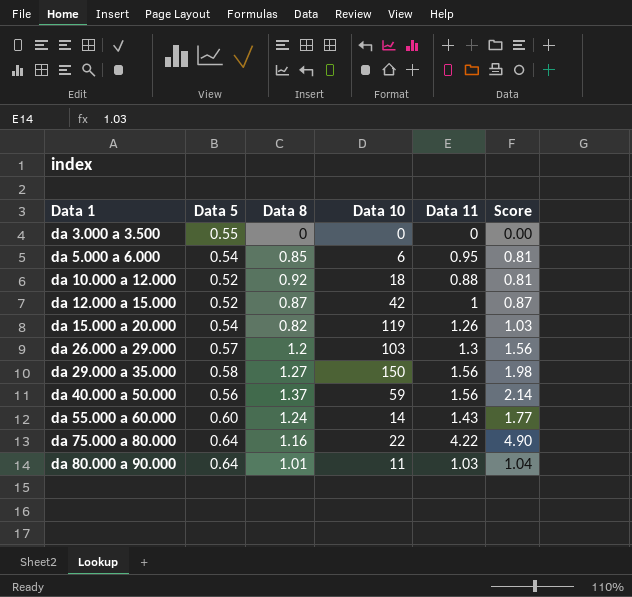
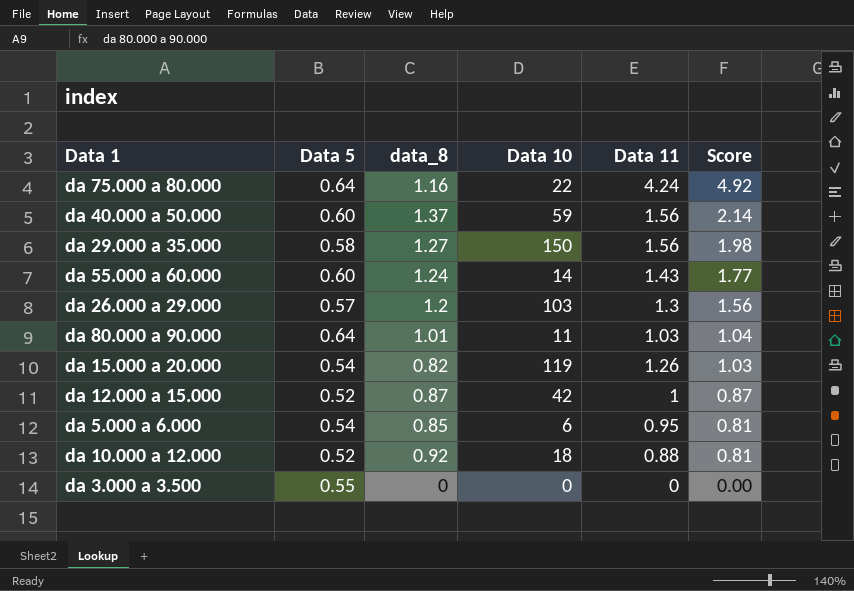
row order: Data 1 ascending -> Score descending
column name: Data 8 -> data_8
da 75.000 a 80.000 | Data 11: 4.22 -> 4.24
da 75.000 a 80.000 | Score: 4.90 -> 4.92
da 40.000 a 50.000 | Data 5: 0.56 -> 0.60

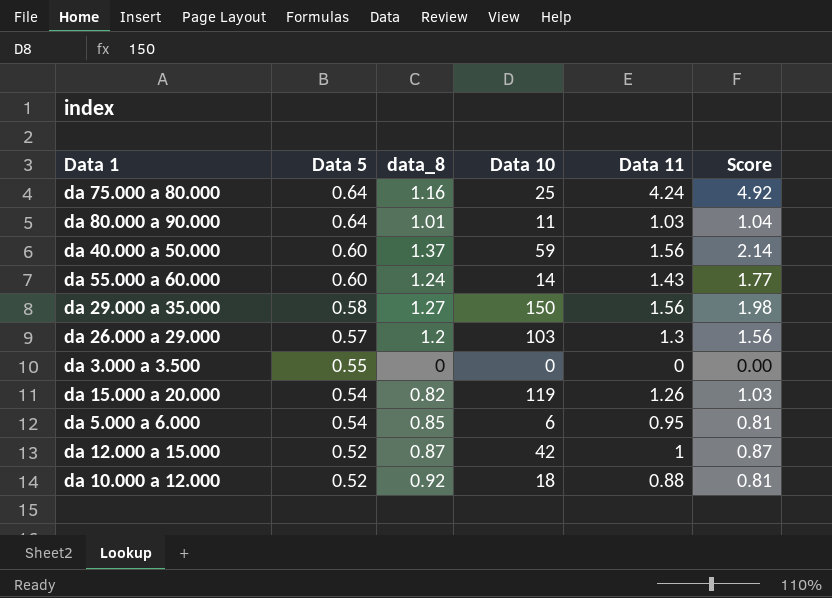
row order: Score descending -> Data 5 descending
da 75.000 a 80.000 | Data 10: 22 -> 25

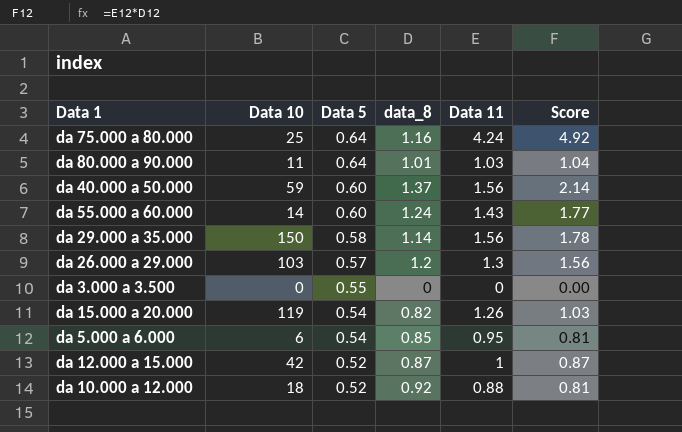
column Data 10 | position: 4 -> 2
da 29.000 a 35.000 | data_8: 1.27 -> 1.14
da 29.000 a 35.000 | Score: 1.98 -> 1.78

